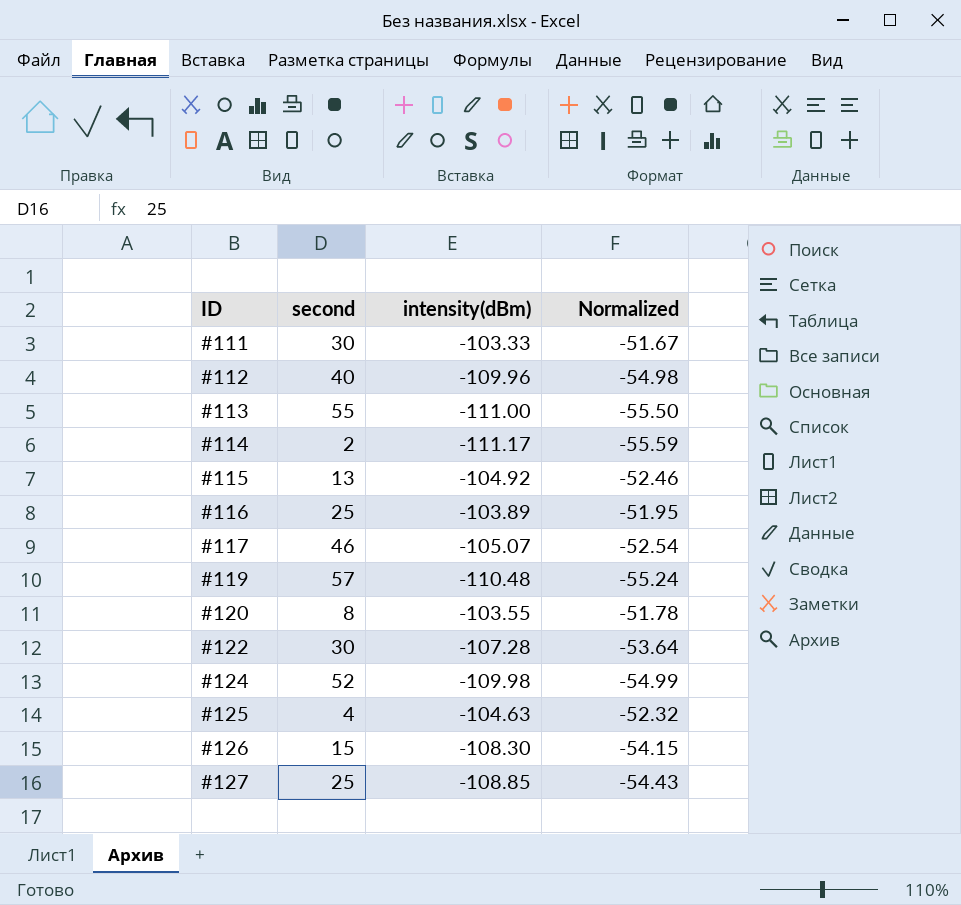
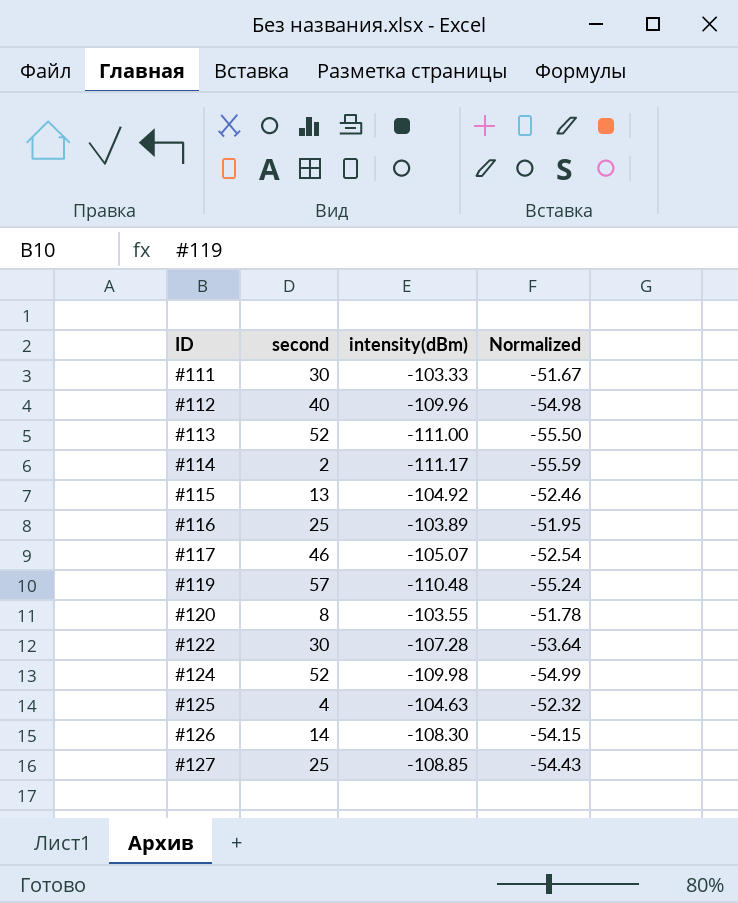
#113 | second: 55 -> 52
#126 | second: 15 -> 14

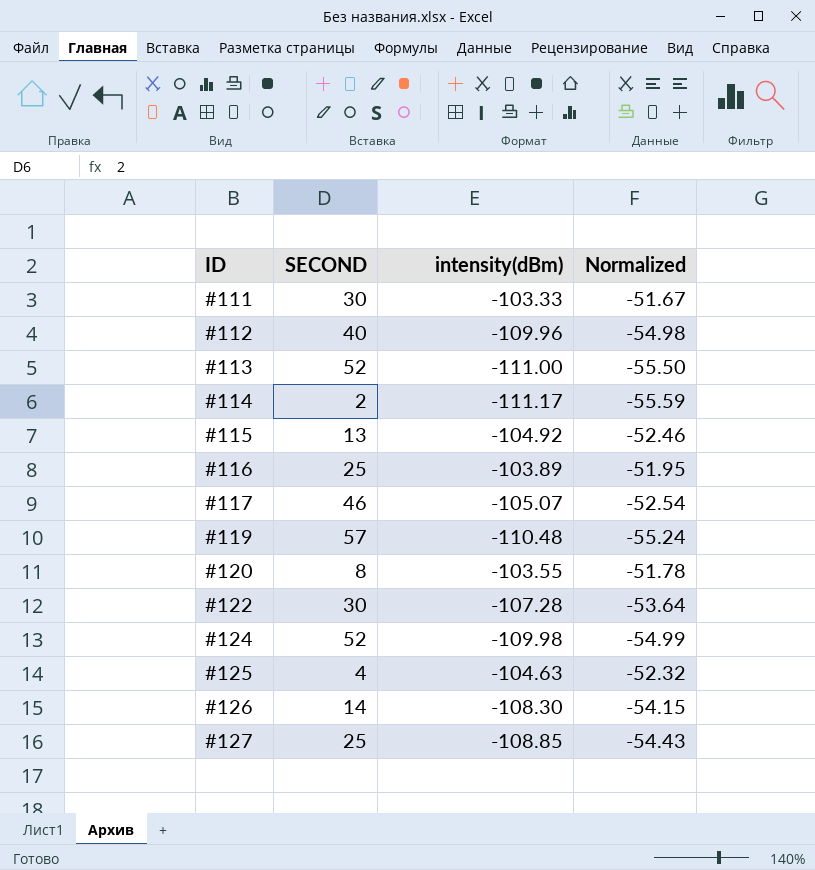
column name: second -> SECOND

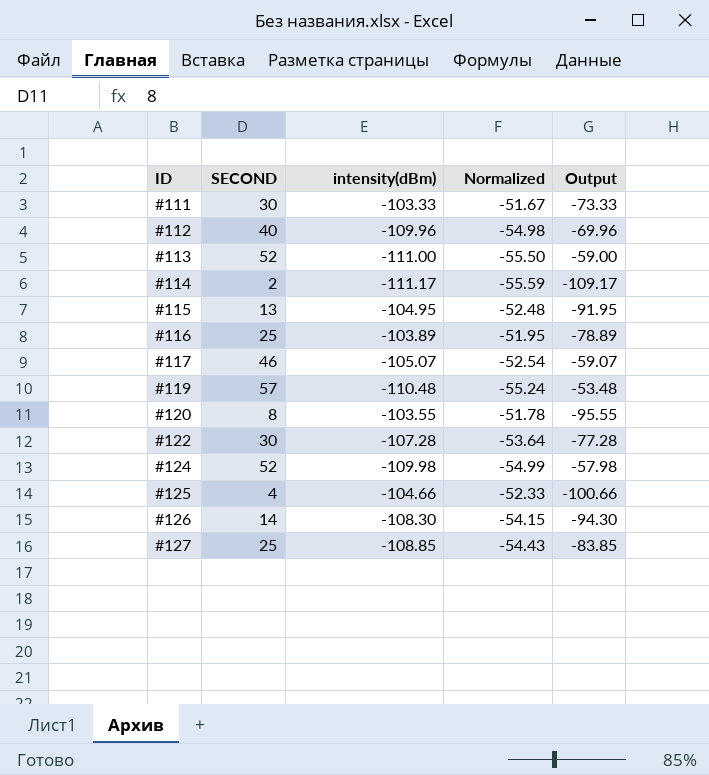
column Output | formula: none -> [SECOND] + [intensity(dBm)]
#115 | intensity(dBm): -104.92 -> -104.95
#115 | Normalized: -52.46 -> -52.48
#125 | intensity(dBm): -104.63 -> -104.66
#125 | Normalized: -52.32 -> -52.33

